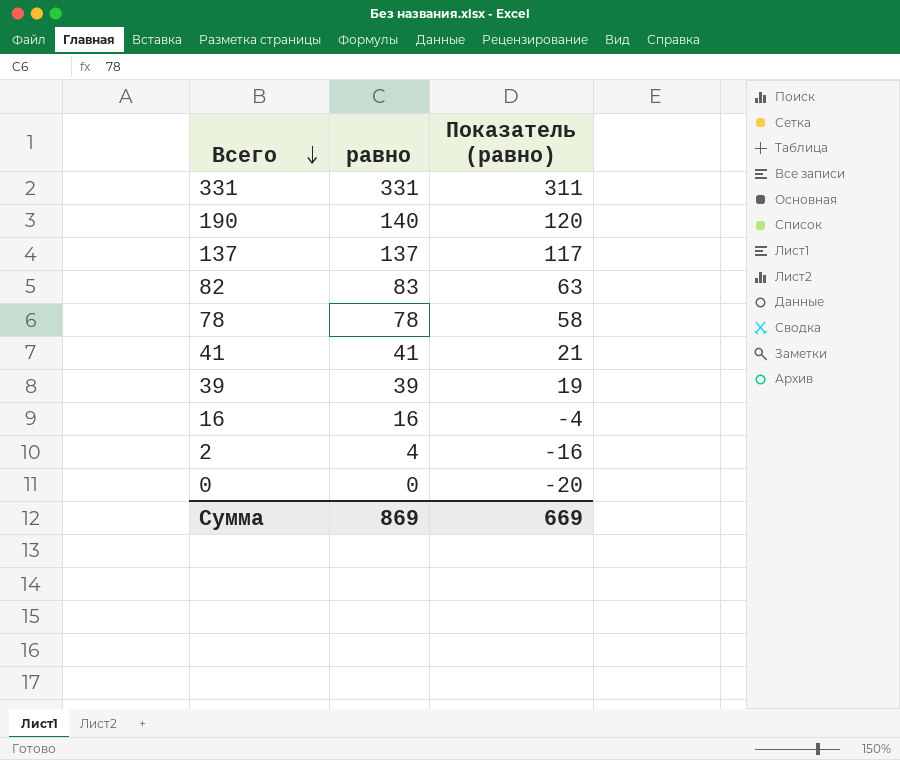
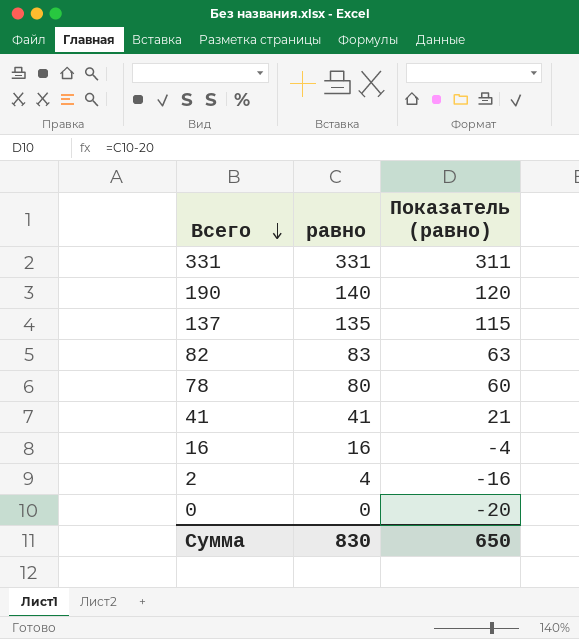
row 39: 39 | 19 -> none
137 | равно: 137 -> 135
137 | Показатель (равно): 117 -> 115
78 | равно: 78 -> 80
78 | Показатель (равно): 58 -> 60
Сумма | равно: 869 -> 830
Сумма | Показатель (равно): 669 -> 650

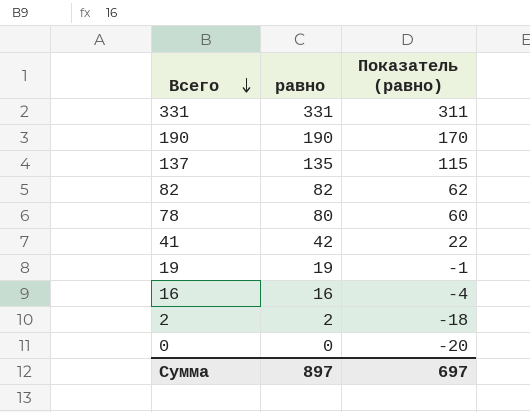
190 | равно: 140 -> 190
190 | Показатель (равно): 120 -> 170
82 | равно: 83 -> 82
82 | Показатель (равно): 63 -> 62
41 | равно: 41 -> 42
41 | Показатель (равно): 21 -> 22
row 19: none -> 19 | -1
2 | равно: 4 -> 2
2 | Показатель (равно): -16 -> -18
Сумма | равно: 830 -> 897
Сумма | Показатель (равно): 650 -> 697

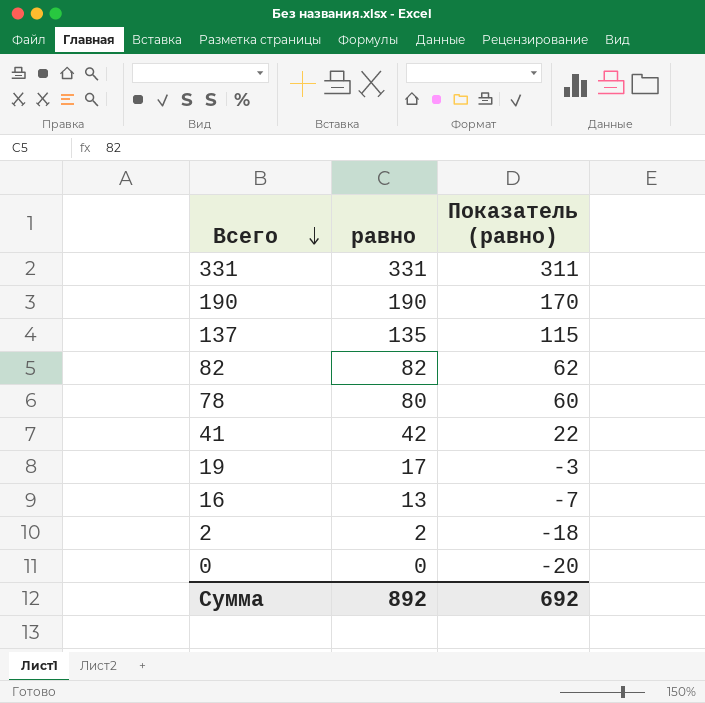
19 | равно: 19 -> 17
19 | Показатель (равно): -1 -> -3
16 | равно: 16 -> 13
16 | Показатель (равно): -4 -> -7
Сумма | равно: 897 -> 892
Сумма | Показатель (равно): 697 -> 692

